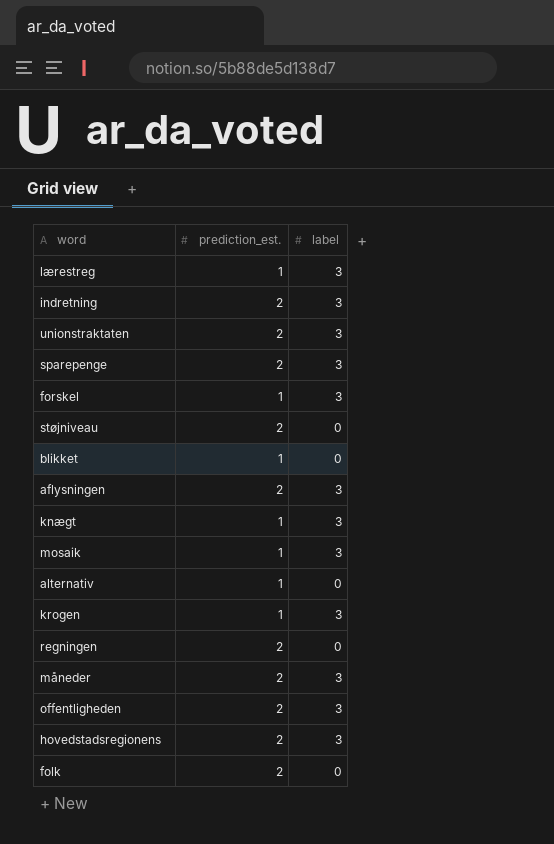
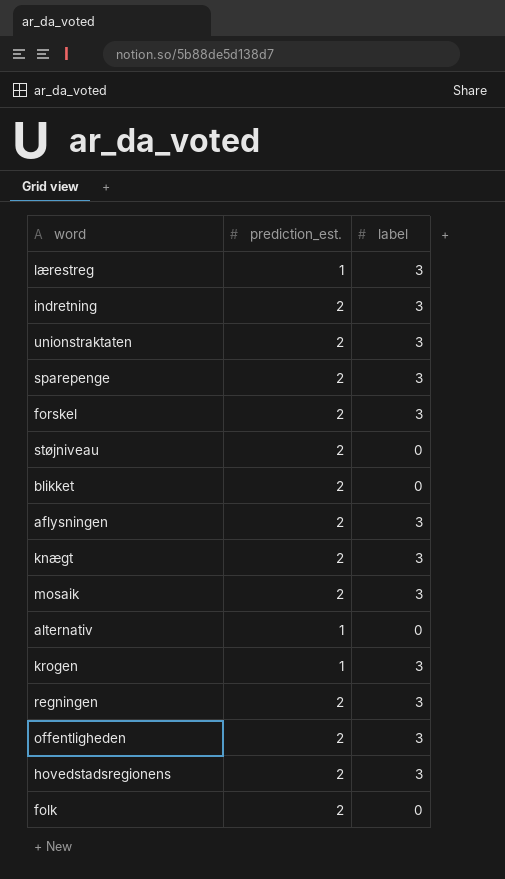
row måneder: 2 | 3 -> none
forskel | prediction_est.: 1 -> 2
blikket | prediction_est.: 1 -> 2
knægt | prediction_est.: 1 -> 2
mosaik | prediction_est.: 1 -> 2
regningen | label: 0 -> 3

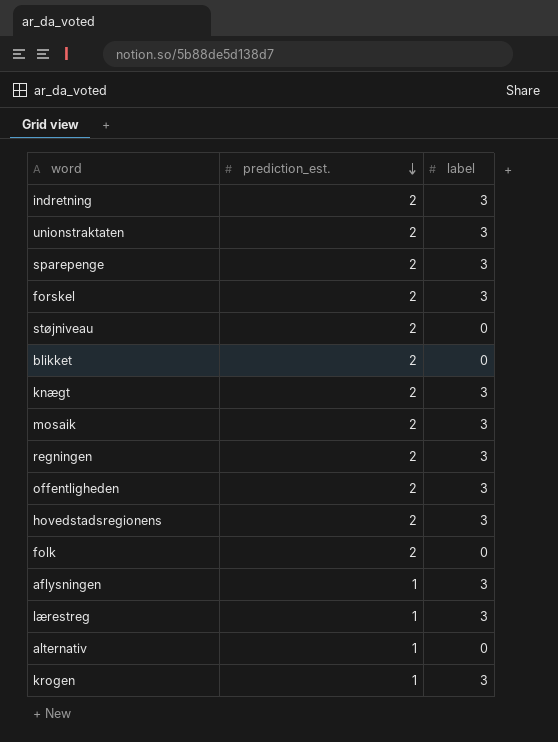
row order: none -> prediction_est. descending
aflysningen | prediction_est.: 2 -> 1

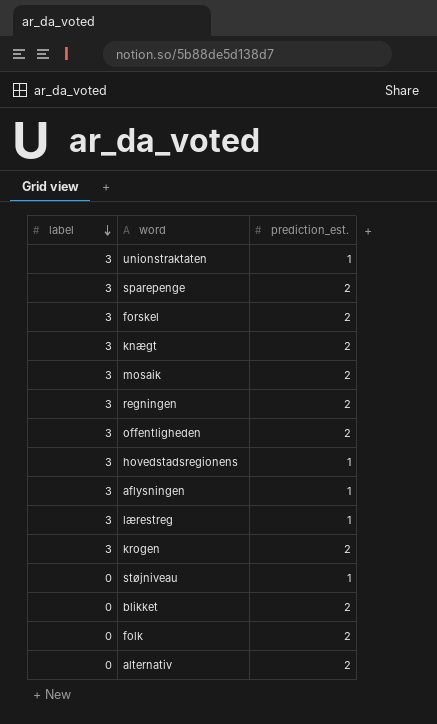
row order: prediction_est. descending -> label descending
column label | position: 3 -> 1
row indretning: 2 | 3 -> none
unionstraktaten | prediction_est.: 2 -> 1
hovedstadsregionens | prediction_est.: 2 -> 1
krogen | prediction_est.: 1 -> 2
støjniveau | prediction_est.: 2 -> 1
alternativ | prediction_est.: 1 -> 2

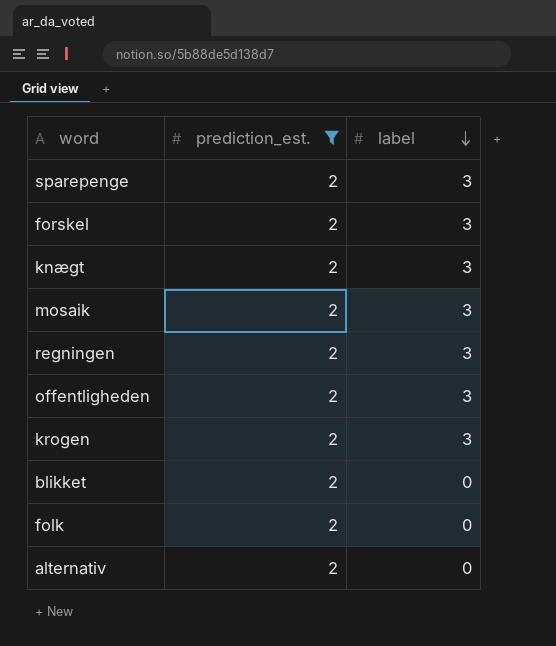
filter: none -> prediction_est. = 2
column label | position: 1 -> 3

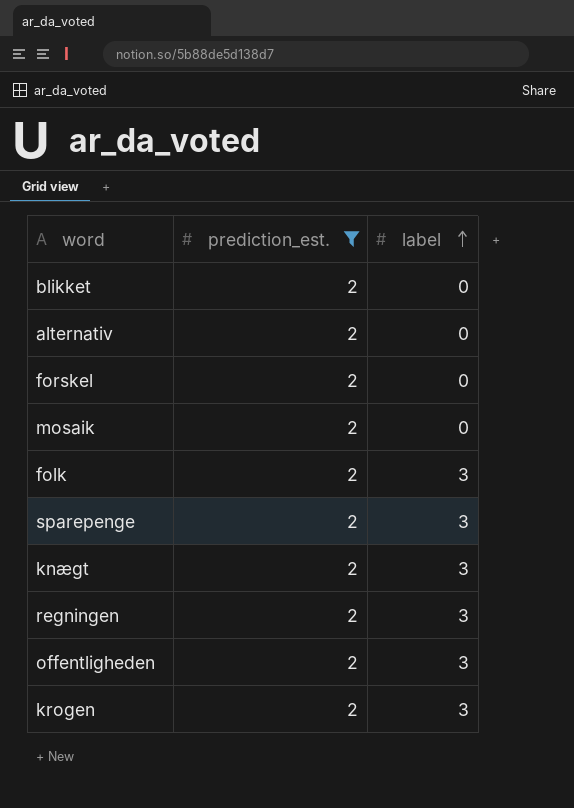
row order: label descending -> label ascending
forskel | label: 3 -> 0
mosaik | label: 3 -> 0
folk | label: 0 -> 3

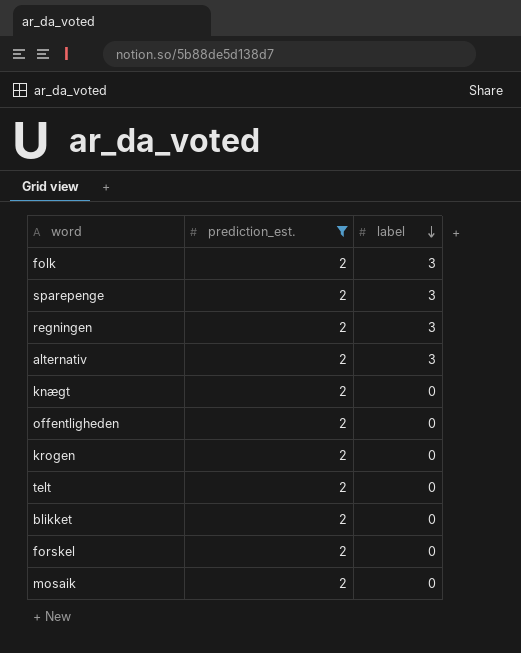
row order: label ascending -> label descending
alternativ | label: 0 -> 3
knægt | label: 3 -> 0
offentligheden | label: 3 -> 0
krogen | label: 3 -> 0
row telt: none -> 2 | 0

